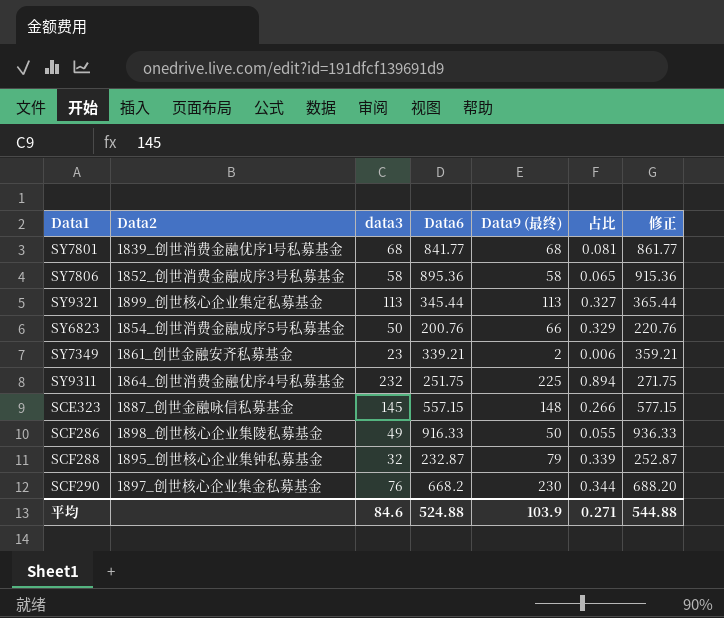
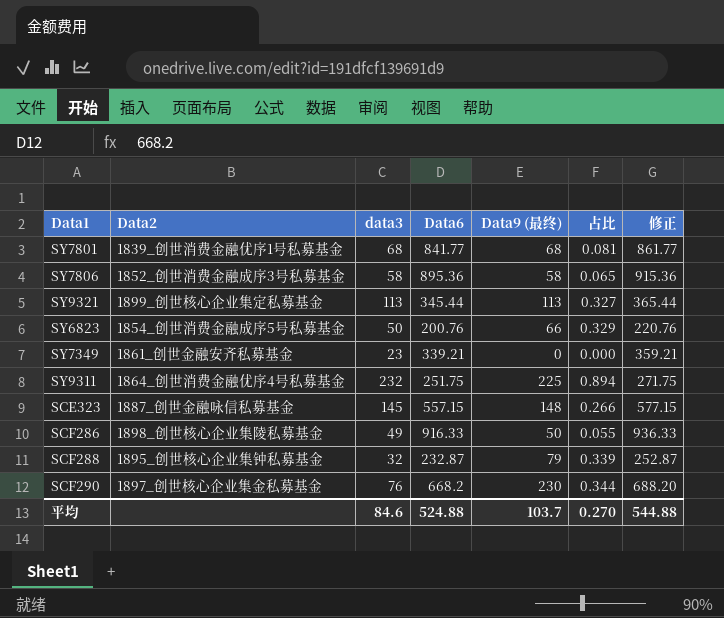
SY7349 | Data9 (最终): 2 -> 0
SY7349 | 占比: 0.006 -> 0.000
平均 | Data9 (最终): 103.9 -> 103.7
平均 | 占比: 0.271 -> 0.270

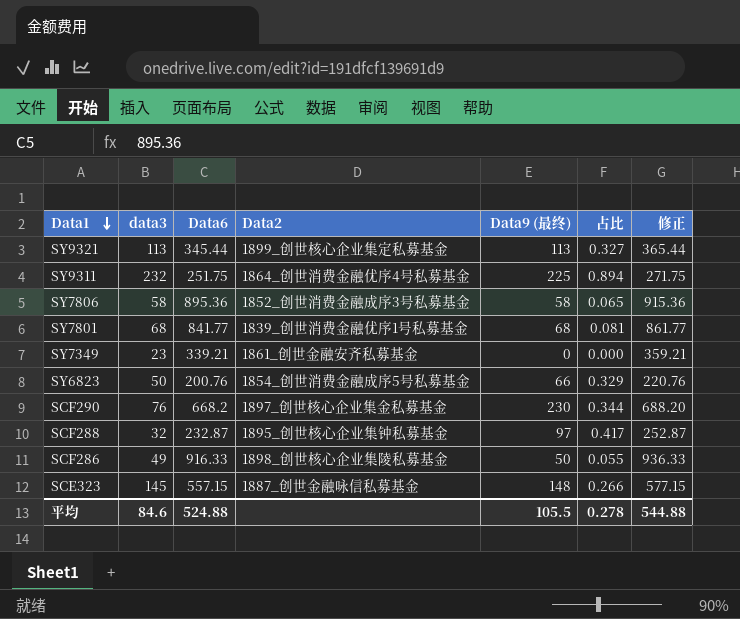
row order: none -> Data1 descending
column Data2 | position: 2 -> 4
SCF288 | Data9 (最终): 79 -> 97
SCF288 | 占比: 0.339 -> 0.417
平均 | Data9 (最终): 103.7 -> 105.5
平均 | 占比: 0.270 -> 0.278

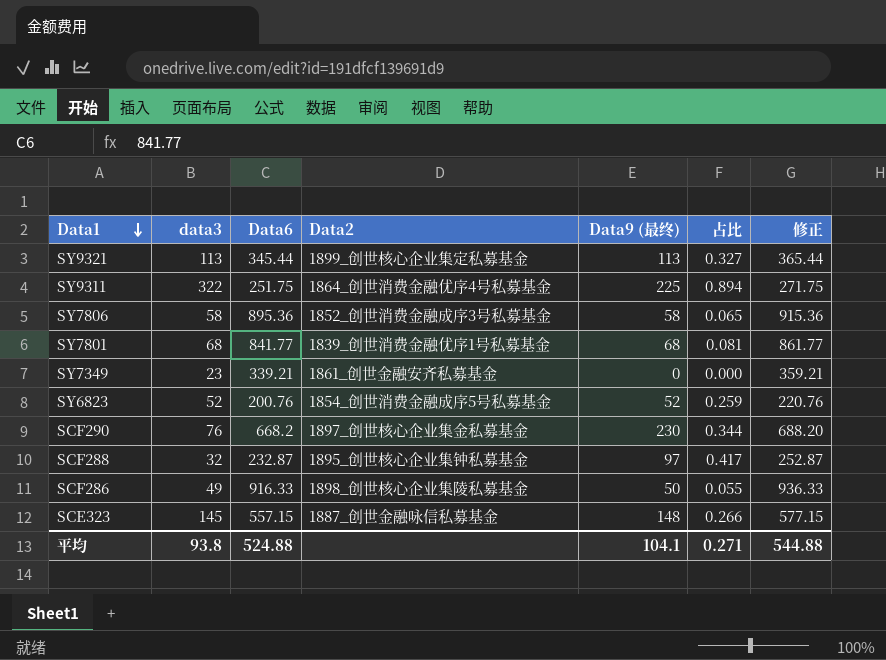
SY9311 | data3: 232 -> 322
SY6823 | data3: 50 -> 52
SY6823 | Data9 (最终): 66 -> 52
SY6823 | 占比: 0.329 -> 0.259
平均 | data3: 84.6 -> 93.8
平均 | Data9 (最终): 105.5 -> 104.1
平均 | 占比: 0.278 -> 0.271

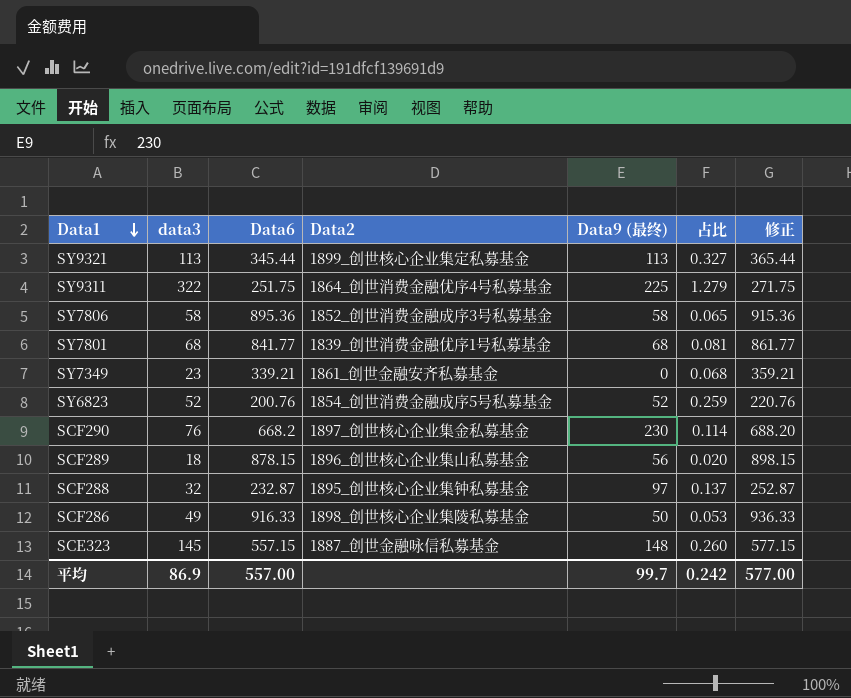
column 占比 | formula: [Data9 (最终)] / [Data6] -> [data3] / [Data6]
row SCF289: none -> 18 | 878.15 | 1896_创世核心企业集山私募基金 | 56 | 0.020 | 898.15
平均 | data3: 93.8 -> 86.9
平均 | Data6: 524.88 -> 557.00
平均 | Data9 (最终): 104.1 -> 99.7
平均 | 占比: 0.271 -> 0.242
平均 | 修正: 544.88 -> 577.00

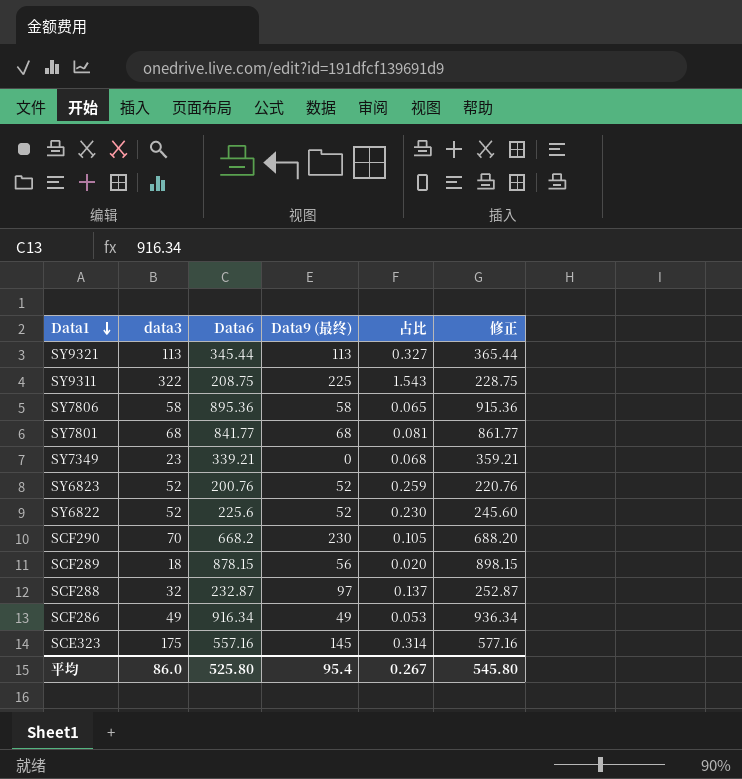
column Data2 | position: 4 -> none
SY9311 | Data6: 251.75 -> 208.75
SY9311 | 占比: 1.279 -> 1.543
SY9311 | 修正: 271.75 -> 228.75
row SY6822: none -> 52 | 225.6 | 52 | 0.230 | 245.60
SCF290 | data3: 76 -> 70
SCF290 | 占比: 0.114 -> 0.105
SCF286 | Data6: 916.33 -> 916.34
SCF286 | Data9 (最终): 50 -> 49
SCF286 | 修正: 936.33 -> 936.34
SCE323 | data3: 145 -> 175
SCE323 | Data6: 557.15 -> 557.16
SCE323 | Data9 (最终): 148 -> 145
SCE323 | 占比: 0.260 -> 0.314
SCE323 | 修正: 577.15 -> 577.16
平均 | data3: 86.9 -> 86.0
平均 | Data6: 557.00 -> 525.80
平均 | Data9 (最终): 99.7 -> 95.4
平均 | 占比: 0.242 -> 0.267
平均 | 修正: 577.00 -> 545.80

